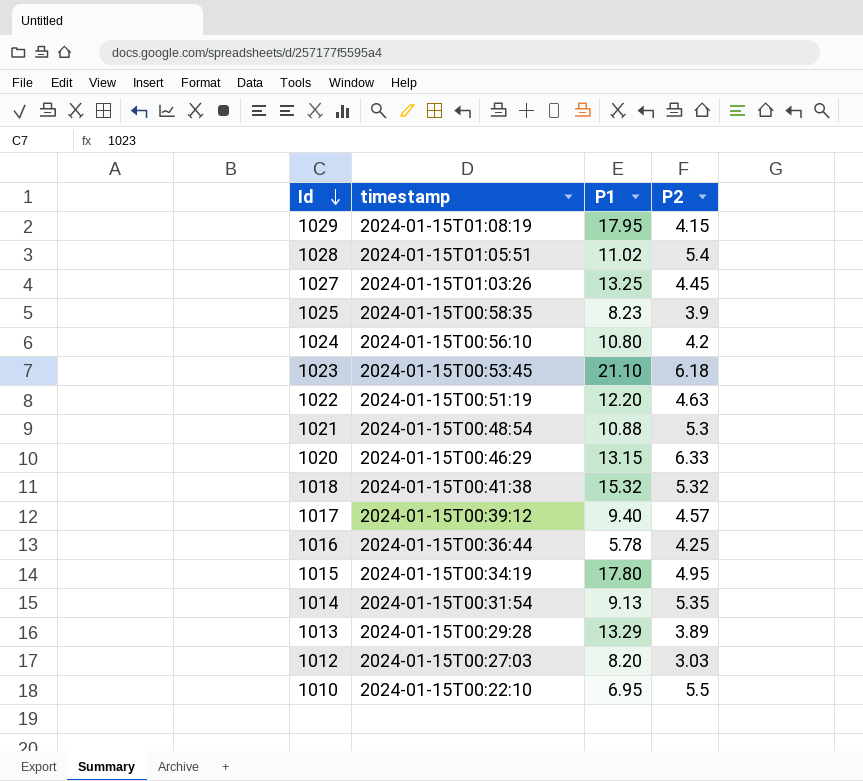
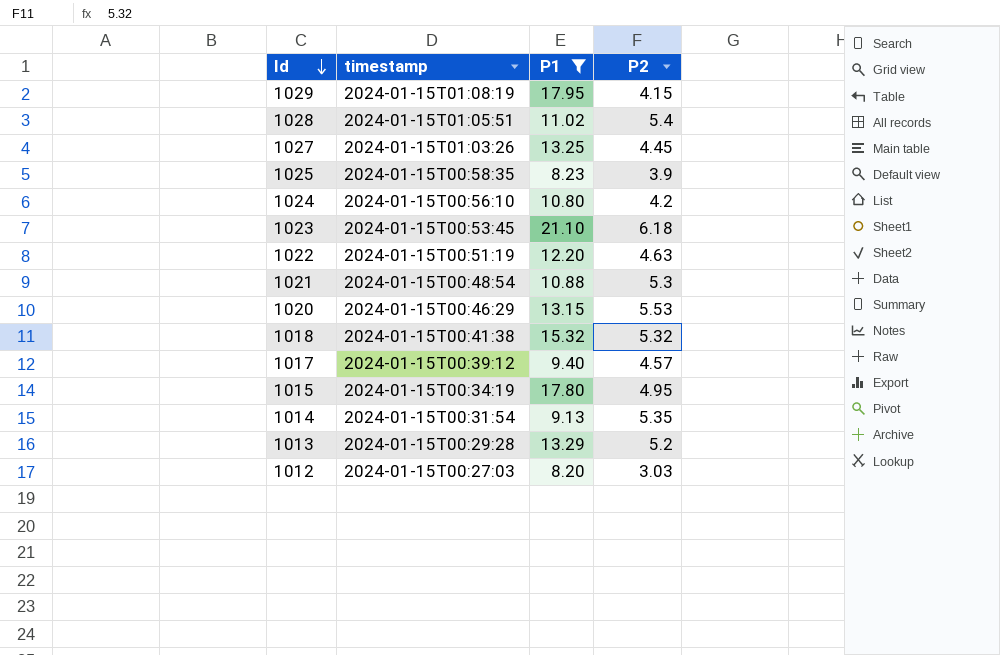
filter: none -> P1 >= 8.20
1020 | P2: 6.33 -> 5.53
1013 | P2: 3.89 -> 5.2

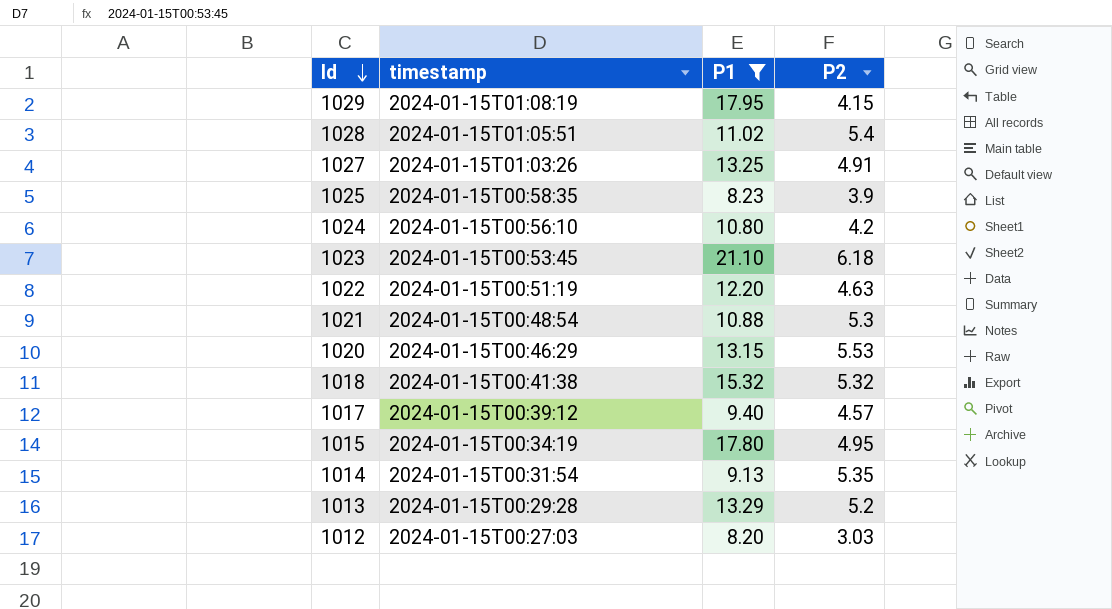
1027 | P2: 4.45 -> 4.91

